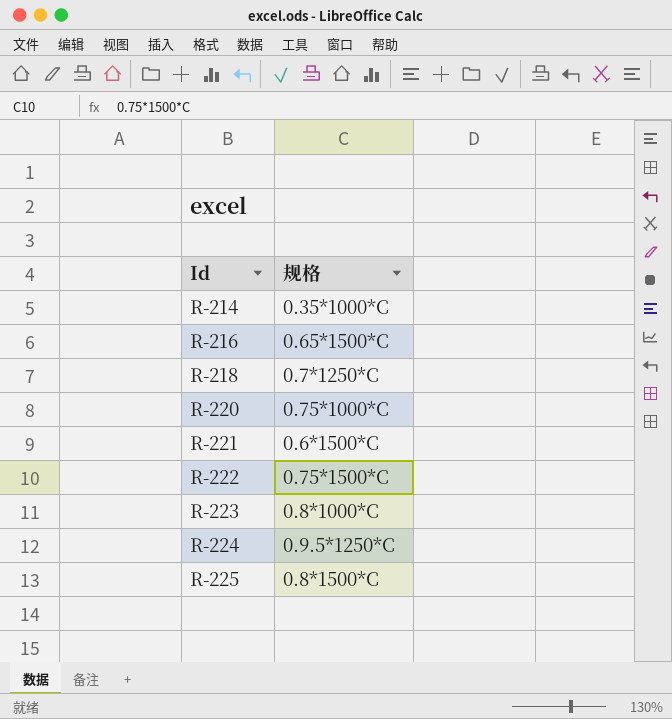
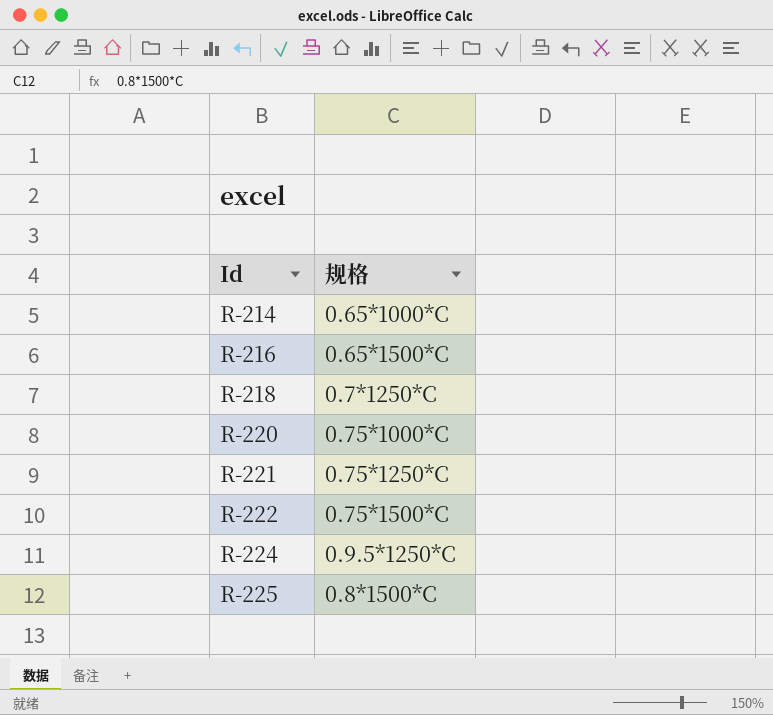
row R-223: 0.8*1000*C -> none
R-214 | 规格: 0.35*1000*C -> 0.65*1000*C
R-221 | 规格: 0.6*1500*C -> 0.75*1250*C

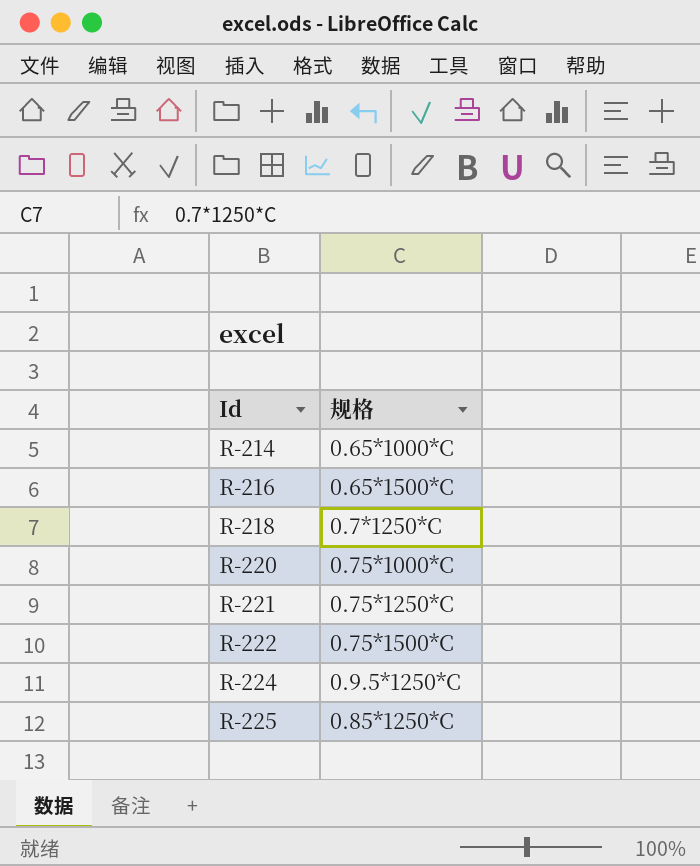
R-225 | 规格: 0.8*1500*C -> 0.85*1250*C

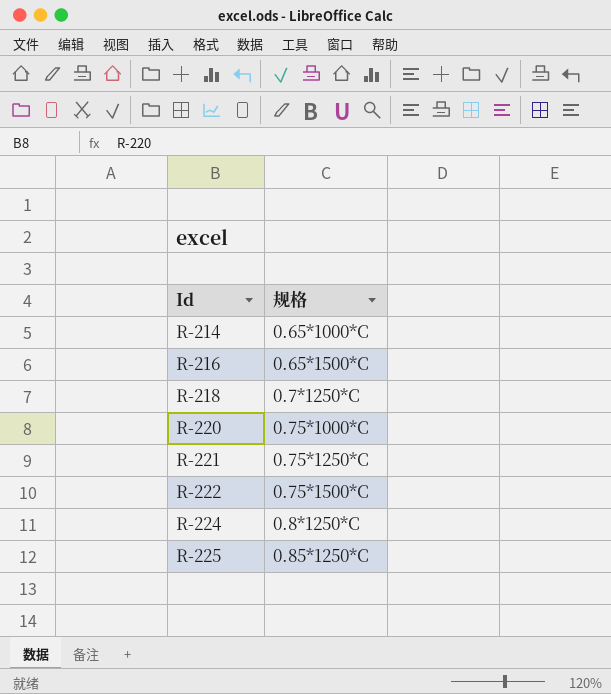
R-224 | 规格: 0.9.5*1250*C -> 0.8*1250*C

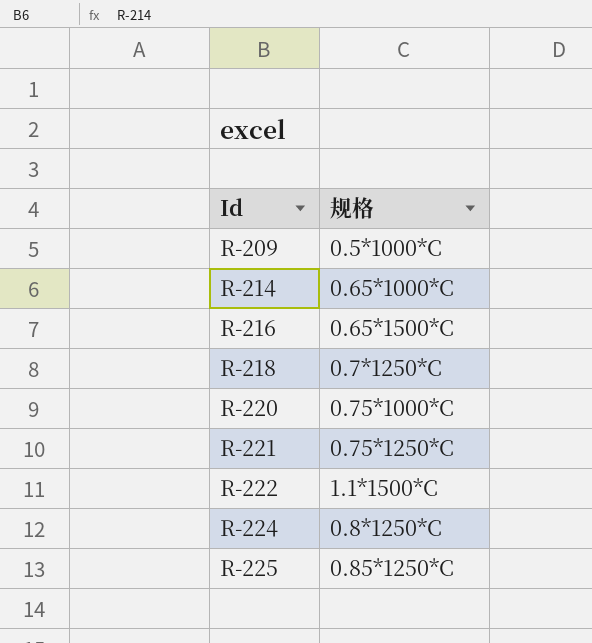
row R-209: none -> 0.5*1000*C
R-222 | 规格: 0.75*1500*C -> 1.1*1500*C

